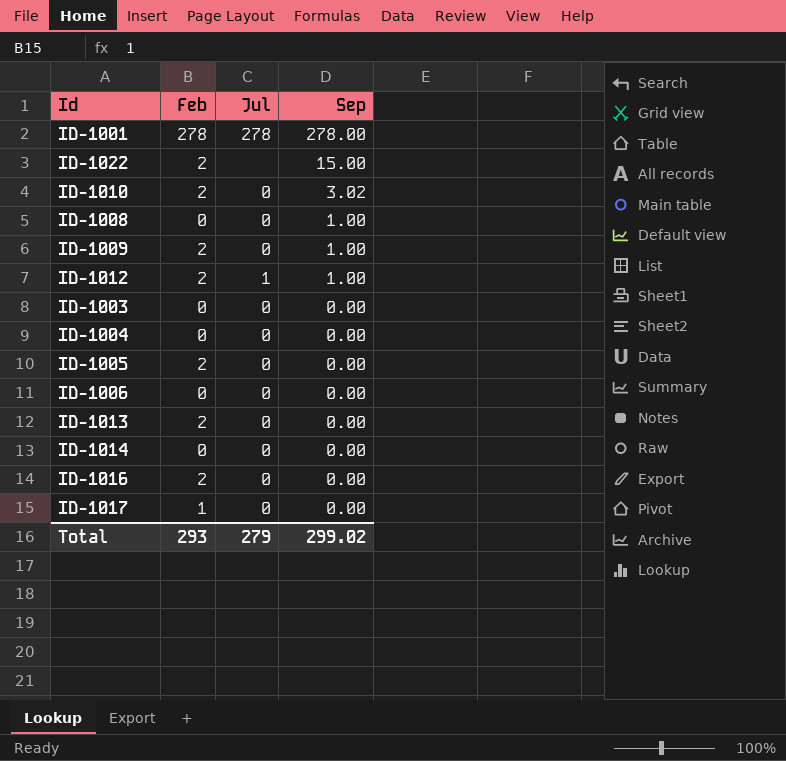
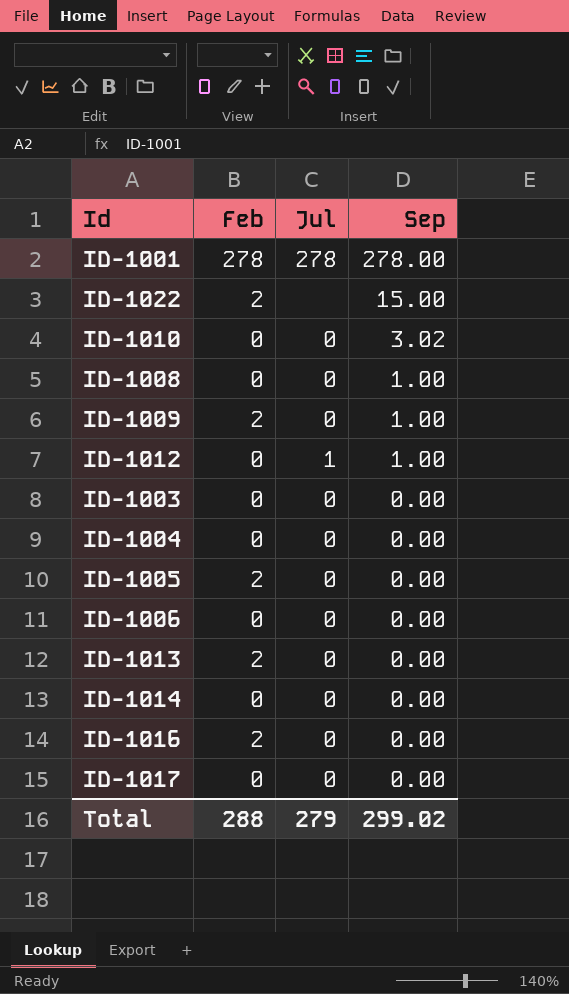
ID-1010 | Feb: 2 -> 0
ID-1012 | Feb: 2 -> 0
ID-1017 | Feb: 1 -> 0
Total | Feb: 293 -> 288

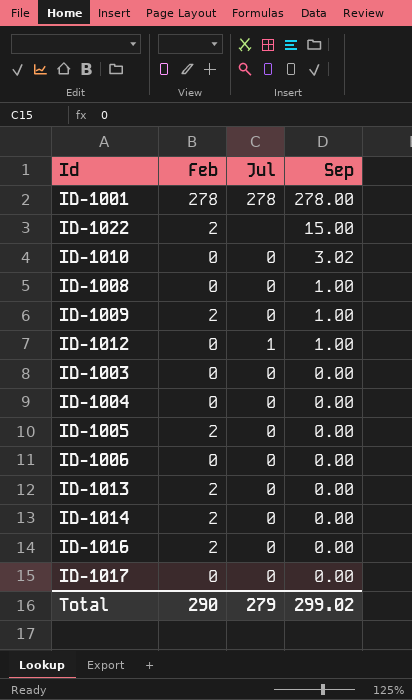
ID-1014 | Feb: 0 -> 2
Total | Feb: 288 -> 290

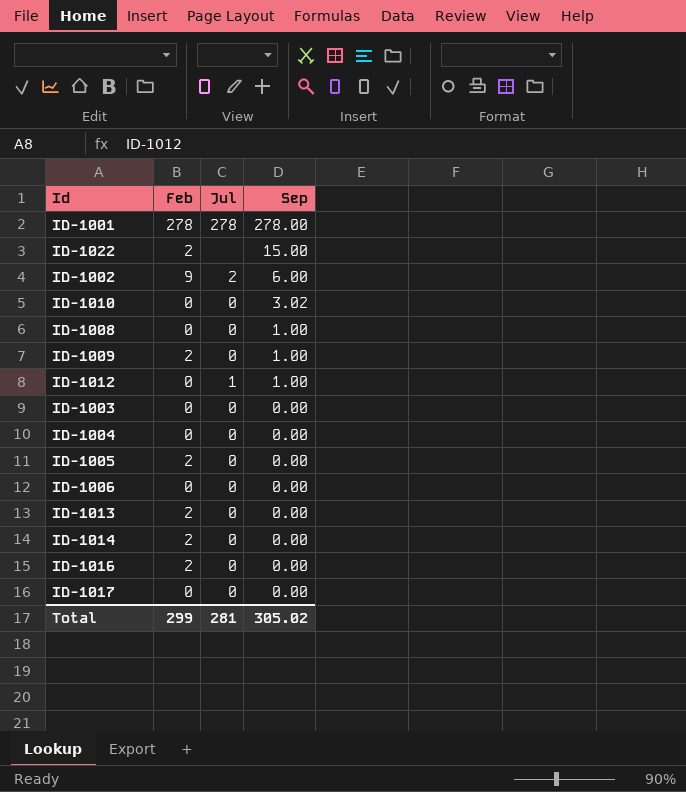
row ID-1002: none -> 9 | 2 | 6.00
Total | Feb: 290 -> 299
Total | Jul: 279 -> 281
Total | Sep: 299.02 -> 305.02

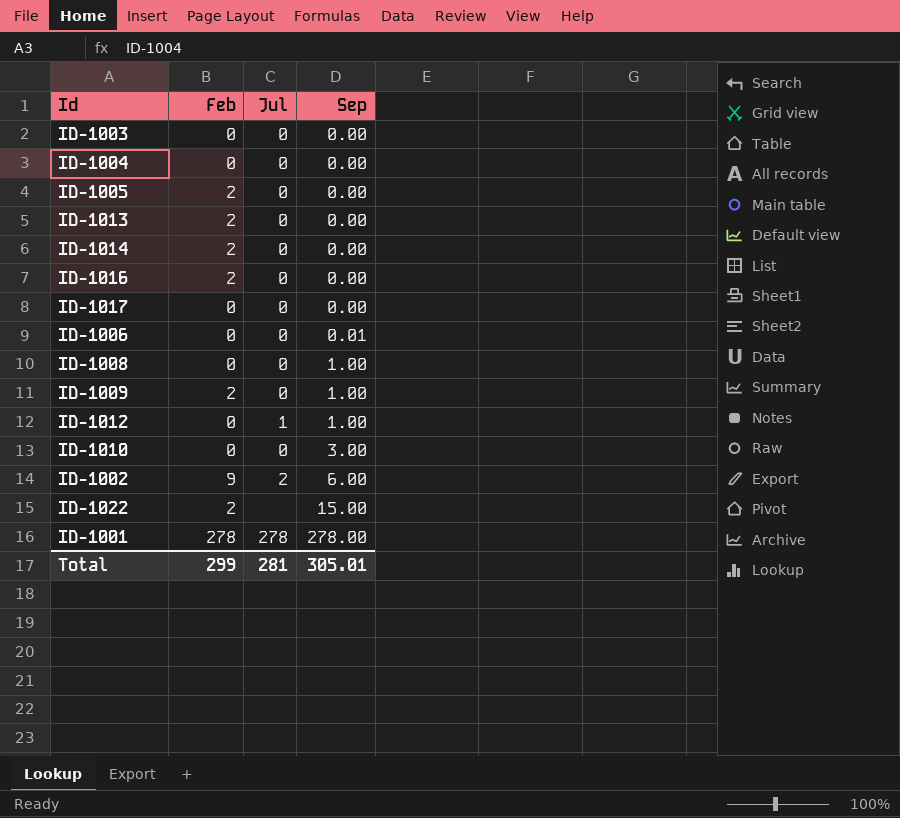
row order: Sep descending -> Sep ascending
ID-1006 | Sep: 0.00 -> 0.01
ID-1010 | Sep: 3.02 -> 3.00
Total | Sep: 305.02 -> 305.01

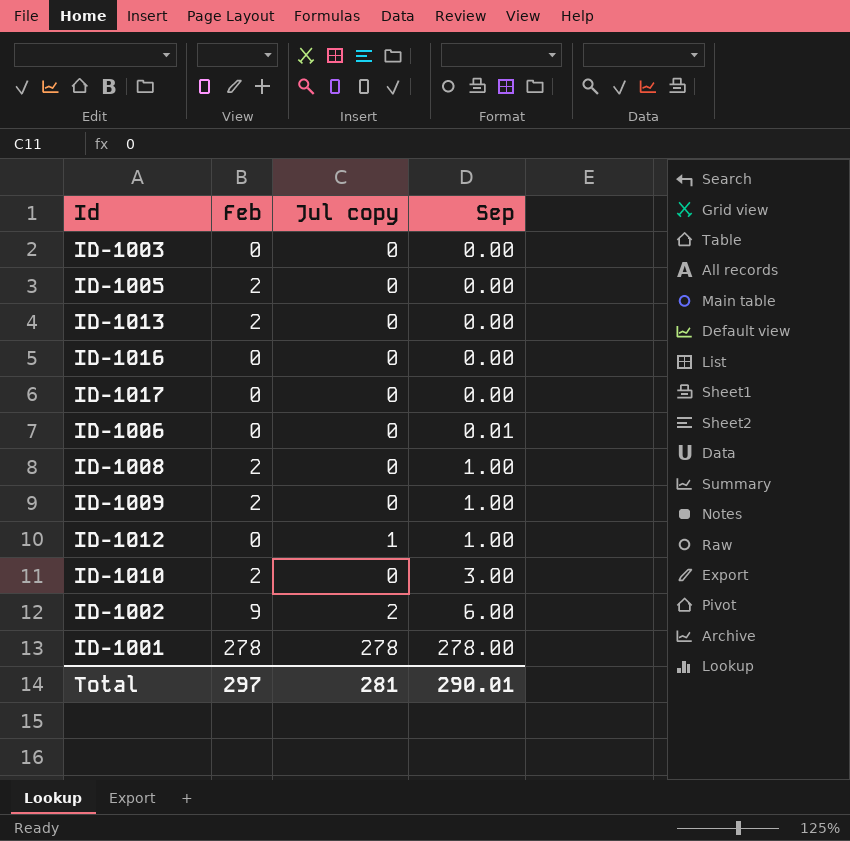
column name: Jul -> Jul copy
row ID-1004: 0 | 0 | 0.00 -> none
row ID-1014: 2 | 0 | 0.00 -> none
row ID-1022: 2 | none | 15.00 -> none
ID-1016 | Feb: 2 -> 0
ID-1008 | Feb: 0 -> 2
ID-1010 | Feb: 0 -> 2
Total | Feb: 299 -> 297
Total | Sep: 305.01 -> 290.01

